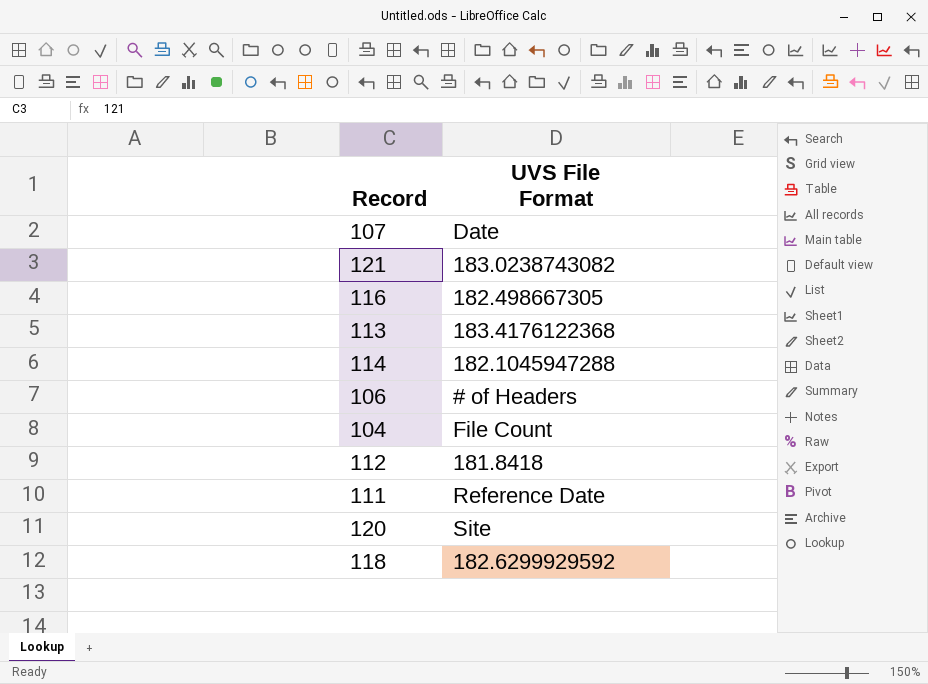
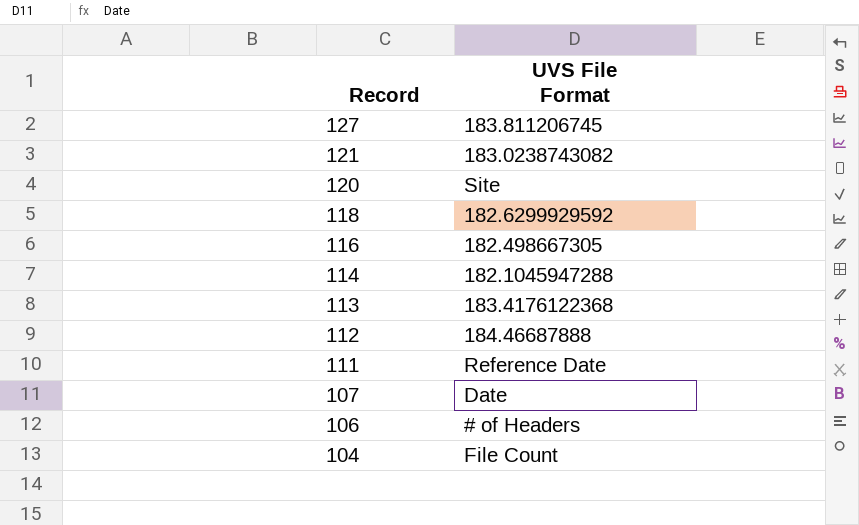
row order: none -> Record descending
row 127: none -> 183.811206745
112 | UVS File Format: 181.8418 -> 184.46687888

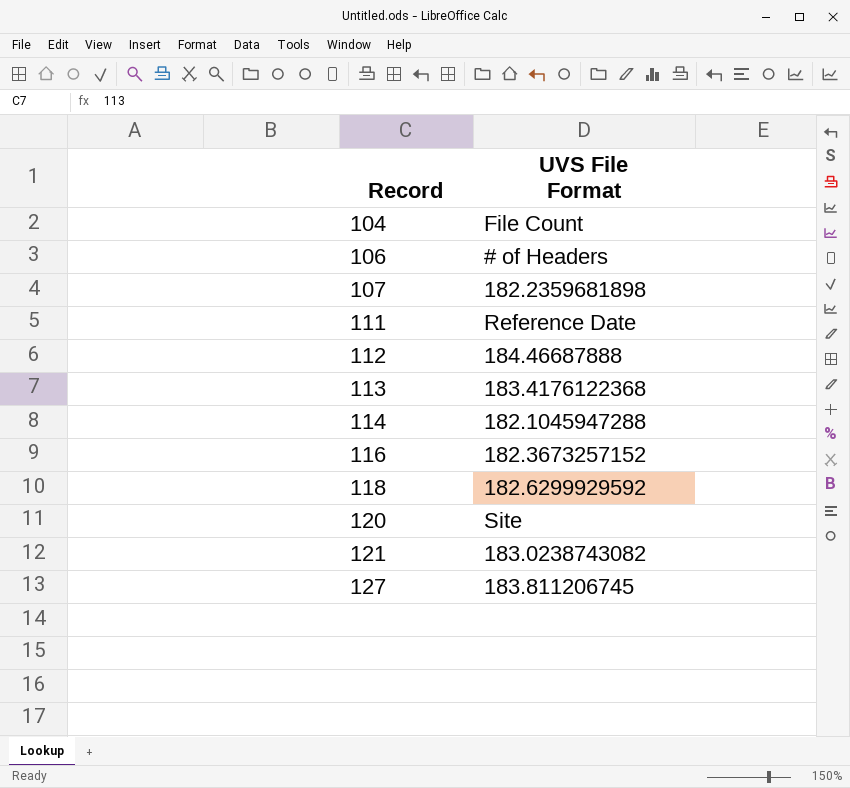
row order: Record descending -> Record ascending
107 | UVS File Format: Date -> 182.2359681898
116 | UVS File Format: 182.498667305 -> 182.3673257152

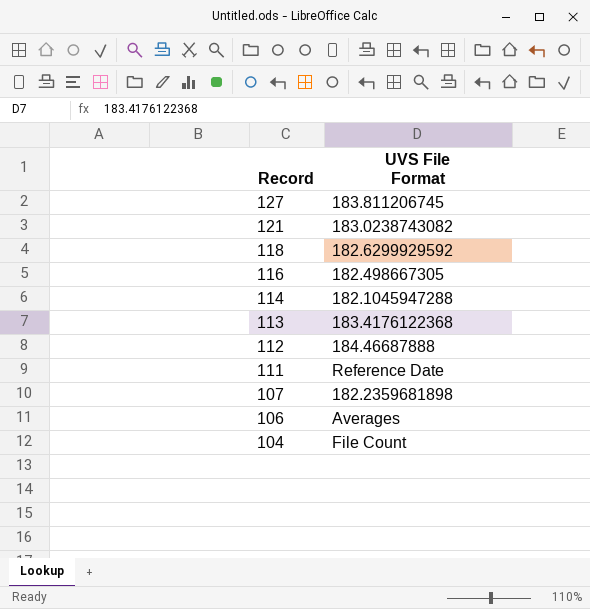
row order: Record ascending -> Record descending
row 120: Site -> none
116 | UVS File Format: 182.3673257152 -> 182.498667305
106 | UVS File Format: # of Headers -> Averages

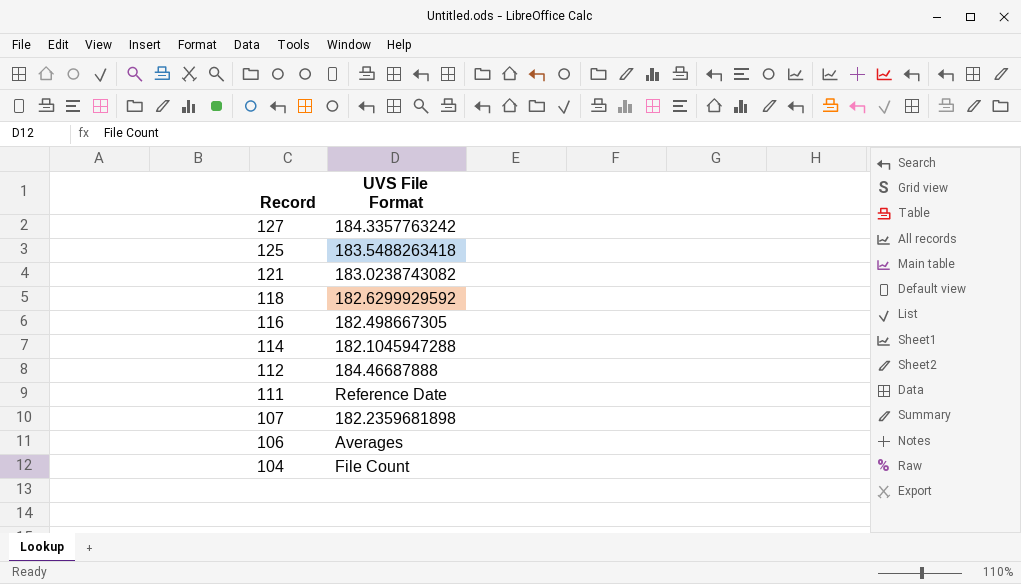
row 113: 183.4176122368 -> none
127 | UVS File Format: 183.811206745 -> 184.3357763242
row 125: none -> 183.5488263418

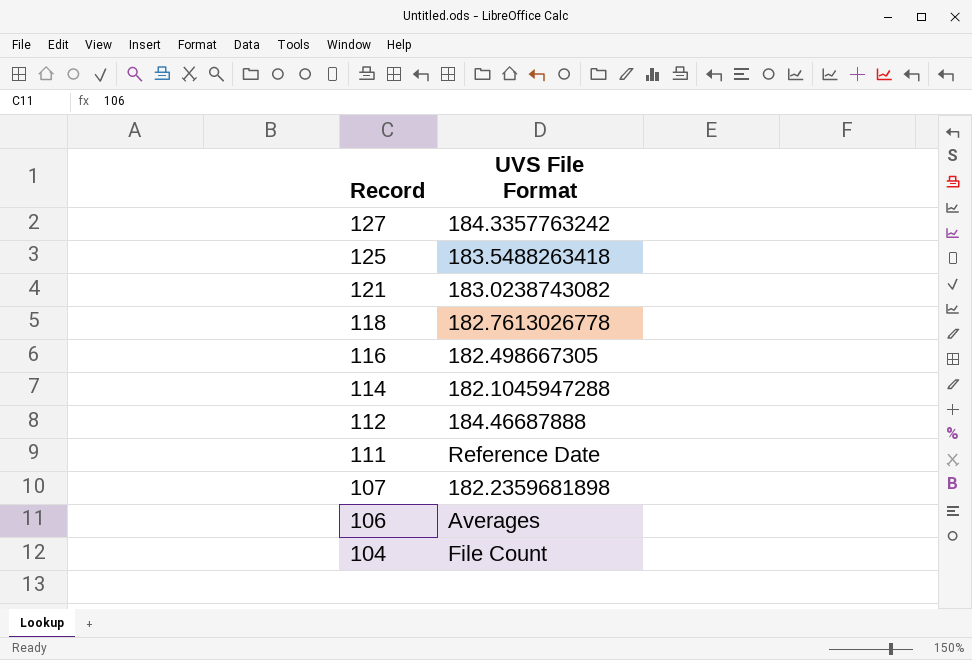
118 | UVS File Format: 182.6299929592 -> 182.7613026778

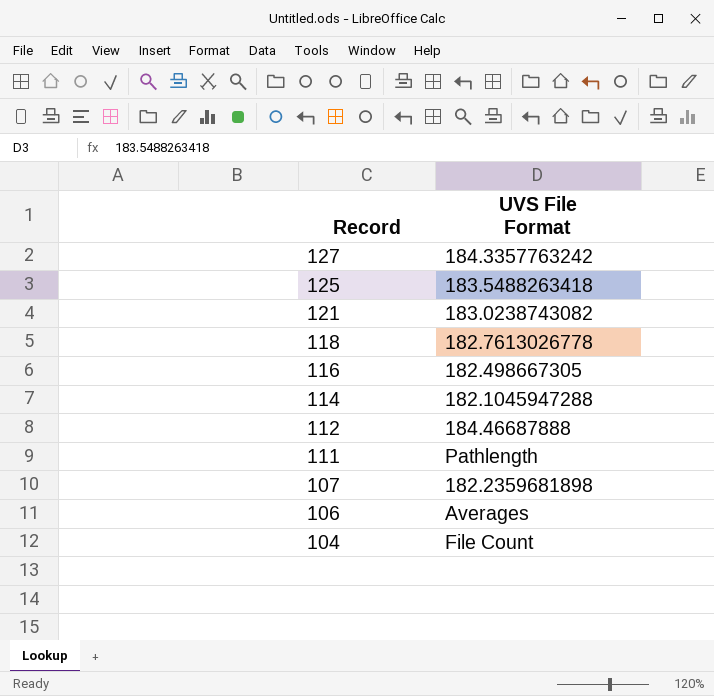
111 | UVS File Format: Reference Date -> Pathlength

